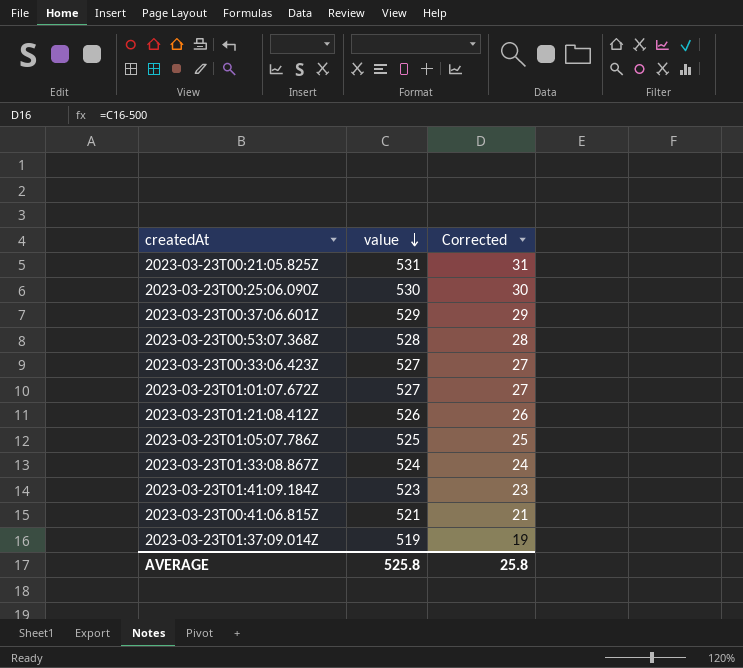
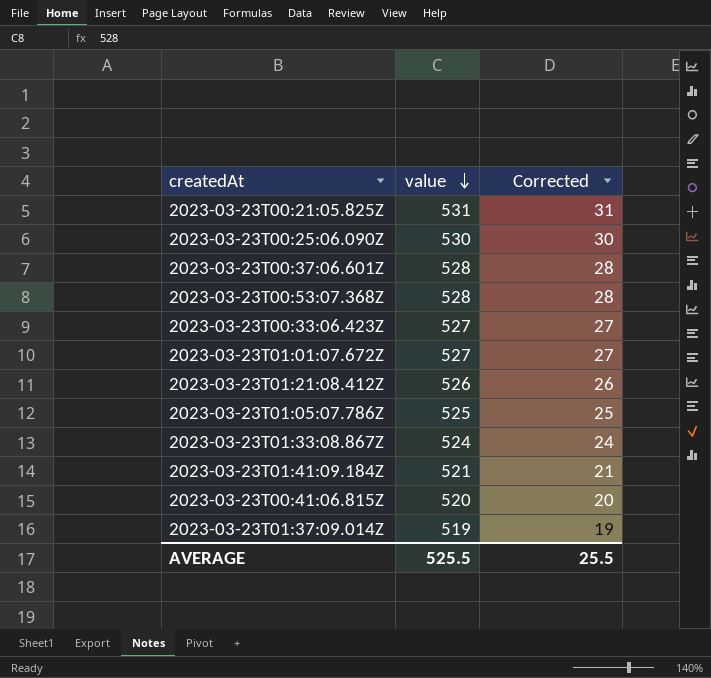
2023-03-23T00:37:06.601Z | value: 529 -> 528
2023-03-23T00:37:06.601Z | Corrected: 29 -> 28
2023-03-23T01:41:09.184Z | value: 523 -> 521
2023-03-23T01:41:09.184Z | Corrected: 23 -> 21
2023-03-23T00:41:06.815Z | value: 521 -> 520
2023-03-23T00:41:06.815Z | Corrected: 21 -> 20
AVERAGE | value: 525.8 -> 525.5
AVERAGE | Corrected: 25.8 -> 25.5

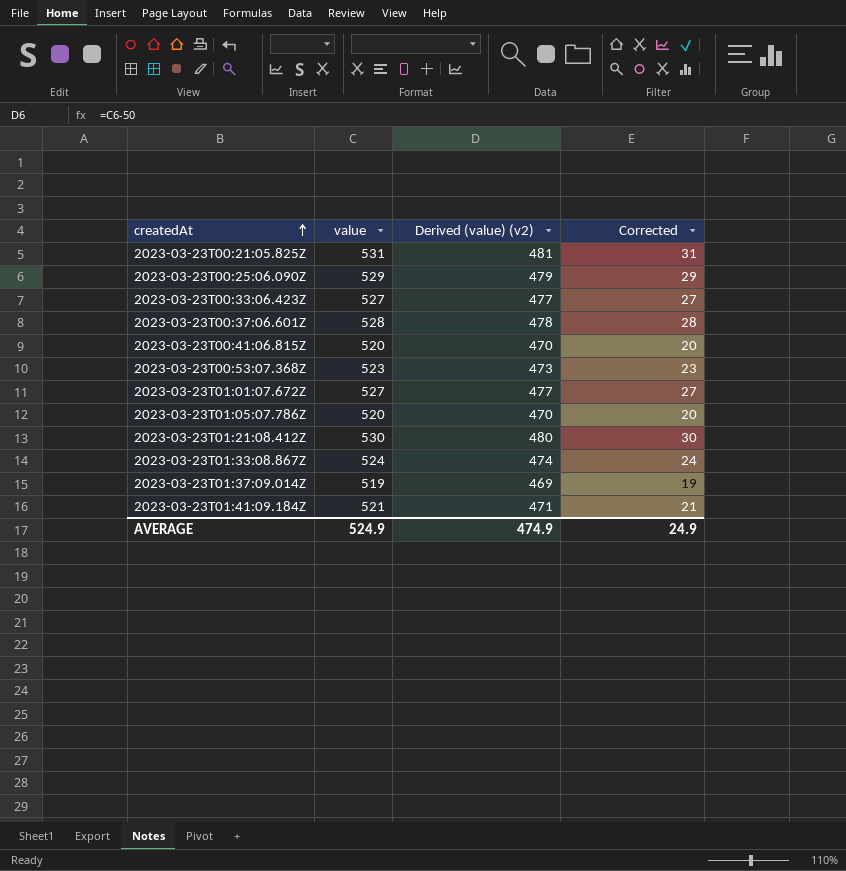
row order: value descending -> createdAt ascending
column Derived (value) (v2) | formula: none -> [value] - 50
2023-03-23T00:25:06.090Z | value: 530 -> 529
2023-03-23T00:25:06.090Z | Corrected: 30 -> 29
2023-03-23T00:53:07.368Z | value: 528 -> 523
2023-03-23T00:53:07.368Z | Corrected: 28 -> 23
2023-03-23T01:05:07.786Z | value: 525 -> 520
2023-03-23T01:05:07.786Z | Corrected: 25 -> 20
2023-03-23T01:21:08.412Z | value: 526 -> 530
2023-03-23T01:21:08.412Z | Corrected: 26 -> 30
AVERAGE | value: 525.5 -> 524.9
AVERAGE | Corrected: 25.5 -> 24.9

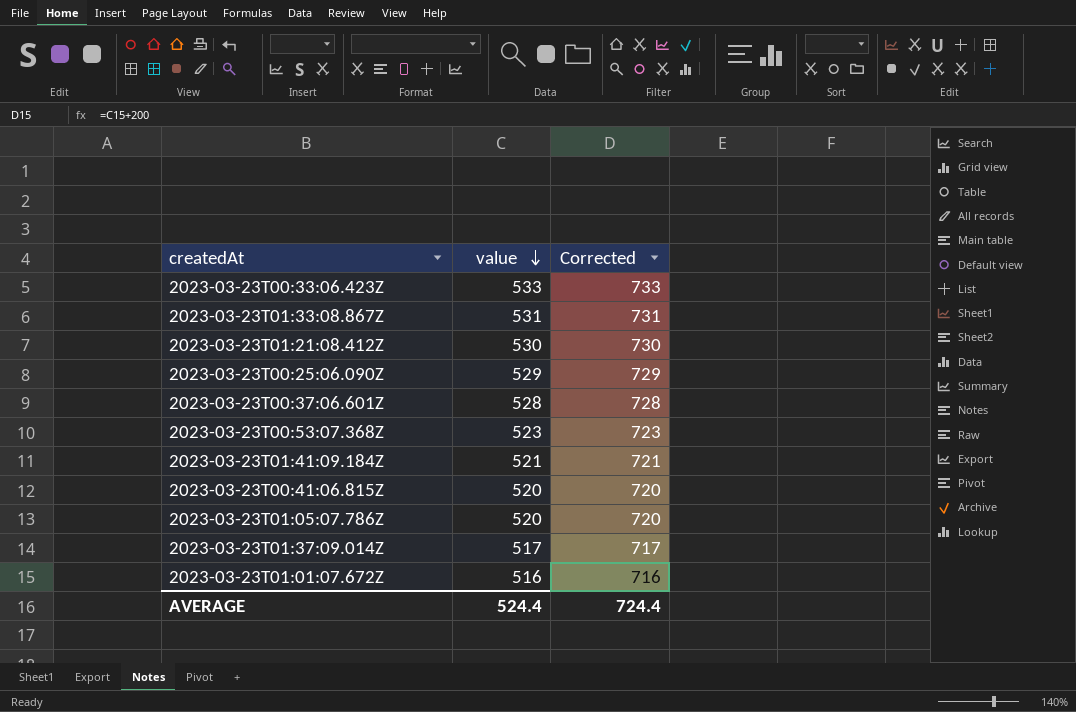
row order: createdAt ascending -> value descending
column Derived (value) (v2) | formula: [value] - 50 -> none
column Corrected | formula: [value] - 500 -> [value] + 200
row 2023-03-23T00:21:05.825Z: 531 | 481 | 31 -> none
2023-03-23T00:33:06.423Z | value: 527 -> 533
2023-03-23T01:33:08.867Z | value: 524 -> 531
2023-03-23T01:37:09.014Z | value: 519 -> 517
2023-03-23T01:01:07.672Z | value: 527 -> 516
AVERAGE | value: 524.9 -> 524.4
AVERAGE | Corrected: 24.9 -> 724.4

